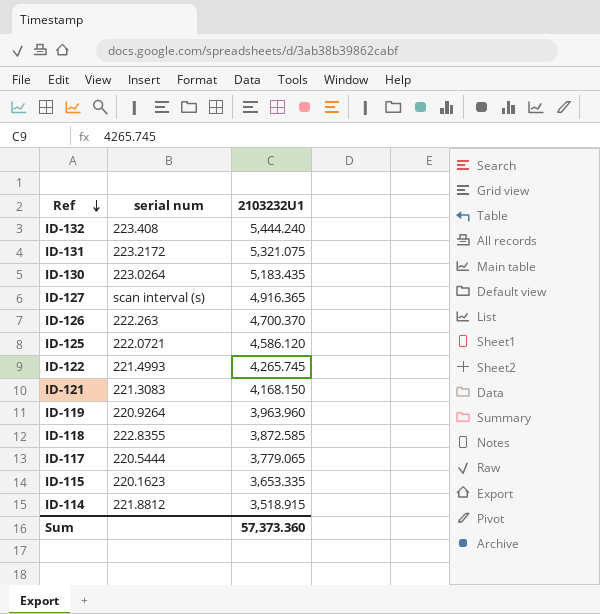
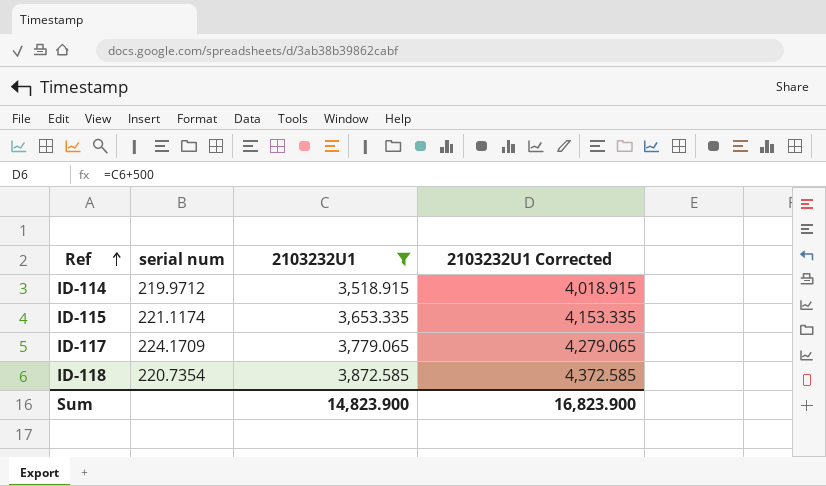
filter: none -> 2103232U1 <= 3,872.585
row order: Ref descending -> Ref ascending
column 2103232U1 Corrected | formula: none -> [2103232U1] + 500
ID-114 | serial num: 221.8812 -> 219.9712
ID-115 | serial num: 220.1623 -> 221.1174
ID-117 | serial num: 220.5444 -> 224.1709
ID-118 | serial num: 222.8355 -> 220.7354
Sum | 2103232U1: 57,373.360 -> 14,823.900

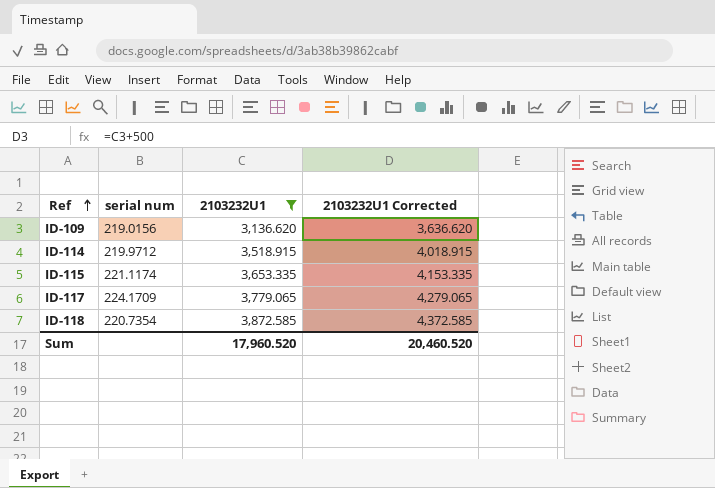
row ID-109: none -> 219.0156 | 3,136.620 | 3,636.620
Sum | 2103232U1: 14,823.900 -> 17,960.520
Sum | 2103232U1 Corrected: 16,823.900 -> 20,460.520

